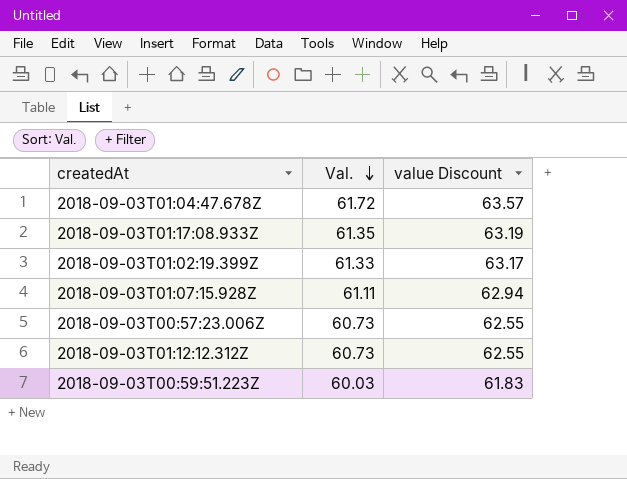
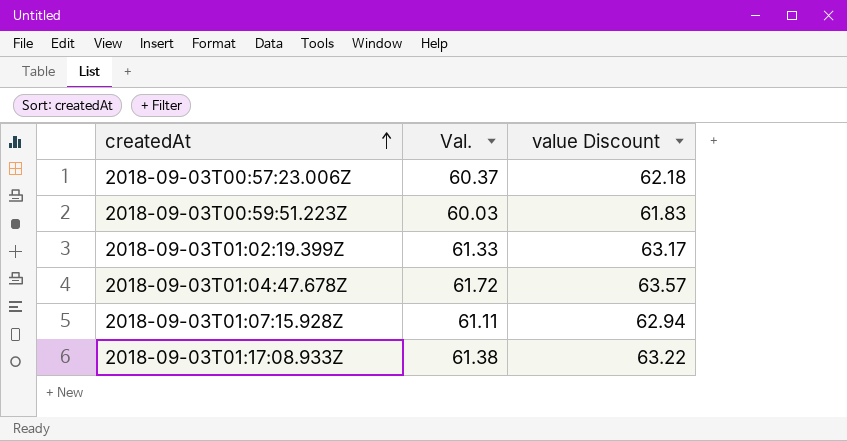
row order: Val. descending -> createdAt ascending
row 2018-09-03T01:12:12.312Z: 60.73 | 62.55 -> none
2018-09-03T00:57:23.006Z | Val.: 60.73 -> 60.37
2018-09-03T00:57:23.006Z | value Discount: 62.55 -> 62.18
2018-09-03T01:17:08.933Z | Val.: 61.35 -> 61.38
2018-09-03T01:17:08.933Z | value Discount: 63.19 -> 63.22

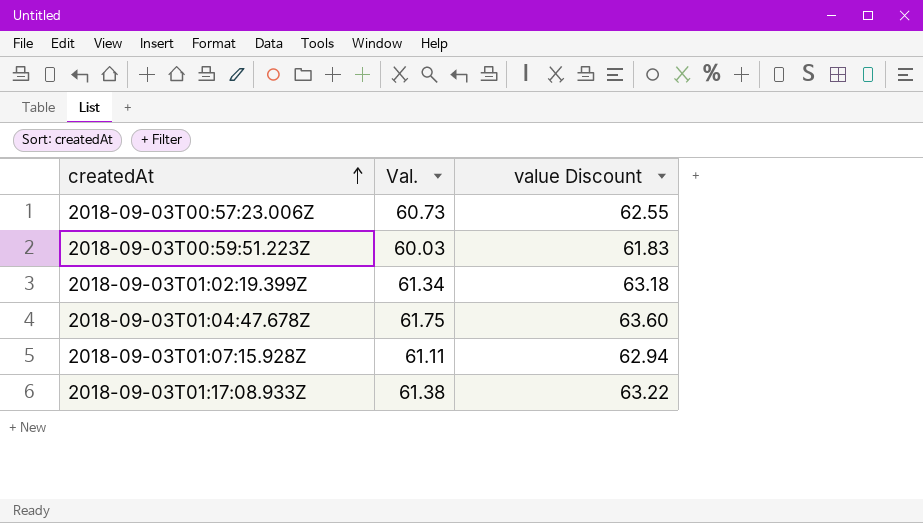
2018-09-03T00:57:23.006Z | Val.: 60.37 -> 60.73
2018-09-03T00:57:23.006Z | value Discount: 62.18 -> 62.55
2018-09-03T01:02:19.399Z | Val.: 61.33 -> 61.34
2018-09-03T01:02:19.399Z | value Discount: 63.17 -> 63.18
2018-09-03T01:04:47.678Z | Val.: 61.72 -> 61.75
2018-09-03T01:04:47.678Z | value Discount: 63.57 -> 63.60

